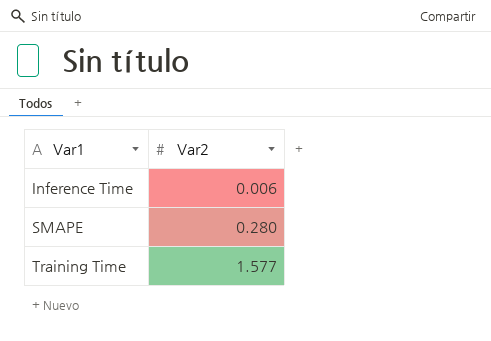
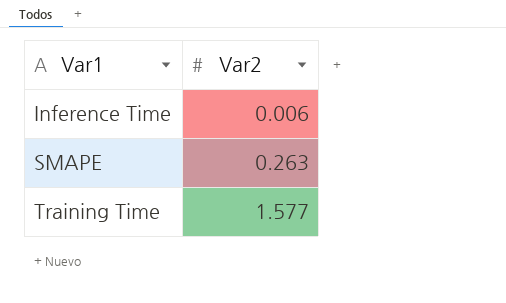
SMAPE | Var2: 0.280 -> 0.263

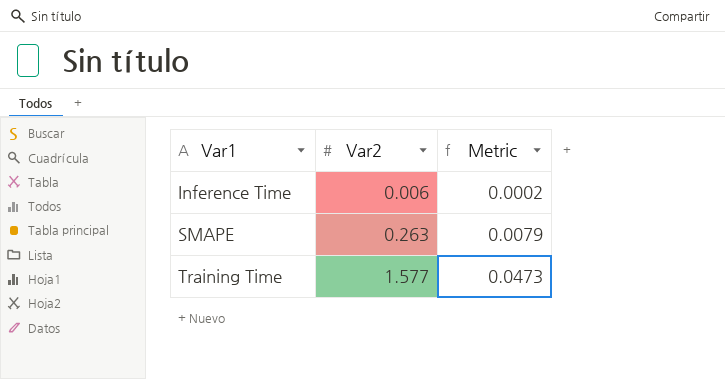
column Metric | formula: none -> [Var2] * 0.03

